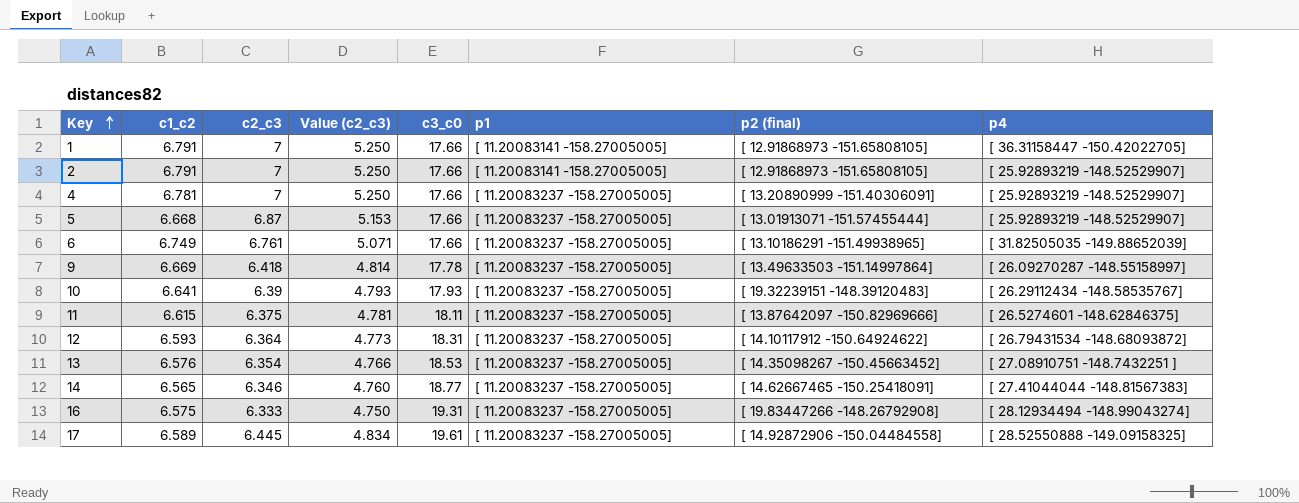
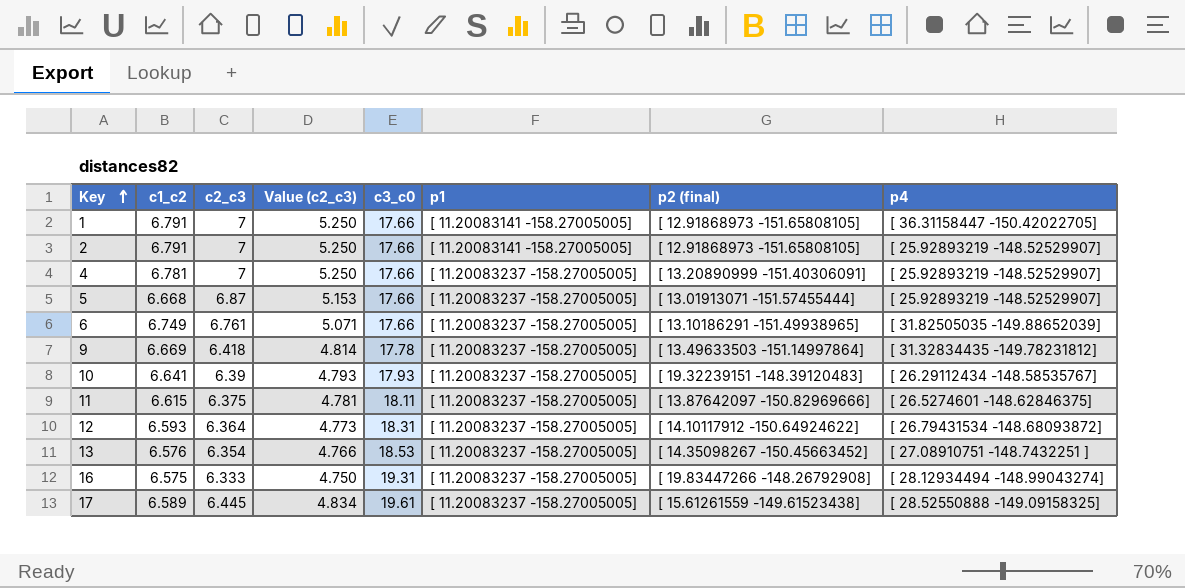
row 14: 6.565 | 6.346 | 4.760 | 18.77 | [ 11.20083237 -158.27005005] | [ 14.62667465 -150.25418091] | [ 27.41044044 -148.81567383] -> none
9 | p4: [ 26.09270287 -148.55158997] -> [ 31.32834435 -149.78231812]
17 | p2 (final): [ 14.92872906 -150.04484558] -> [ 15.61261559 -149.61523438]

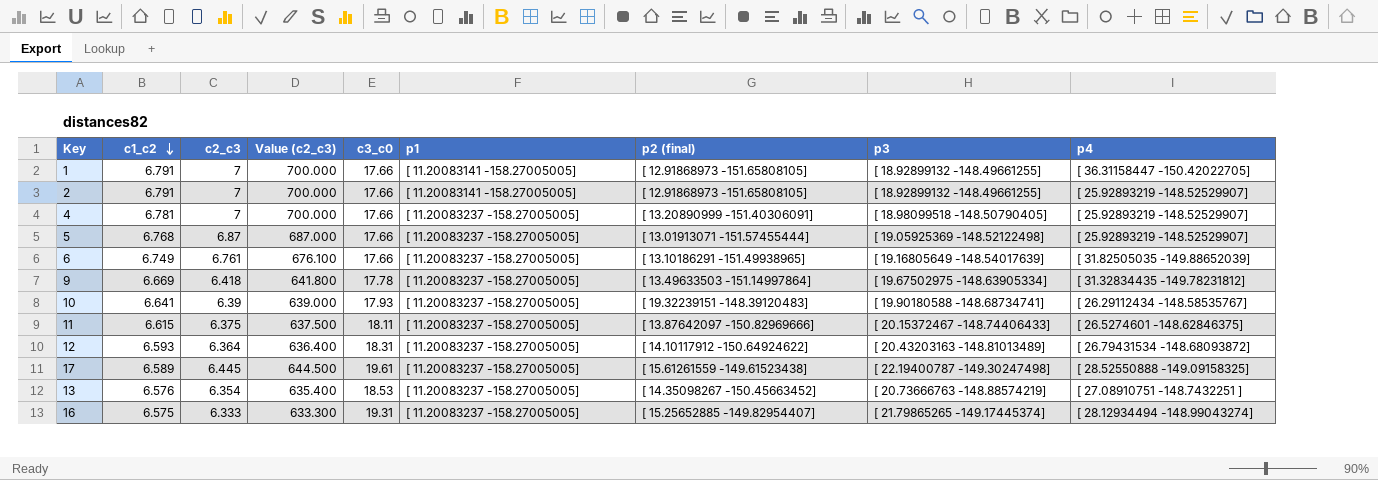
row order: Key ascending -> c1_c2 descending
column Value (c2_c3) | formula: [c2_c3] * 0.75 -> [c2_c3] * 100
column p3 | position: none -> 8
5 | c1_c2: 6.668 -> 6.768
16 | p2 (final): [ 19.83447266 -148.26792908] -> [ 15.25652885 -149.82954407]

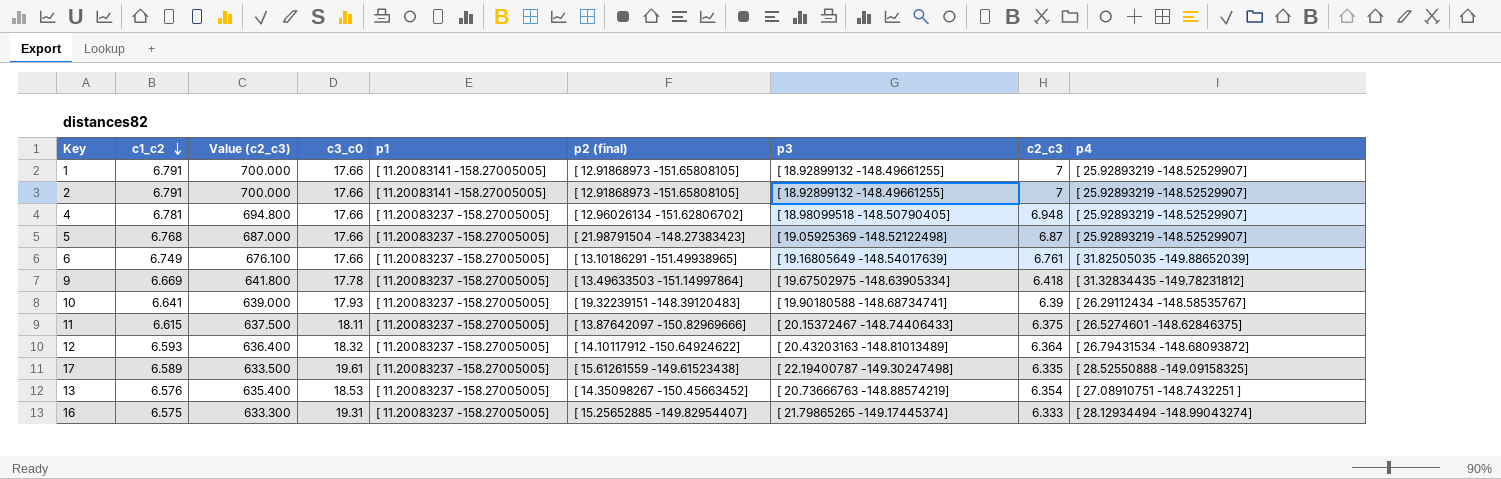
column c2_c3 | position: 3 -> 8
1 | p4: [ 36.31158447 -150.42022705] -> [ 25.92893219 -148.52529907]
4 | Value (c2_c3): 700.000 -> 694.800
4 | p2 (final): [ 13.20890999 -151.40306091] -> [ 12.96026134 -151.62806702]
4 | c2_c3: 7 -> 6.948
5 | p2 (final): [ 13.01913071 -151.57455444] -> [ 21.98791504 -148.27383423]
12 | c3_c0: 18.31 -> 18.32
17 | Value (c2_c3): 644.500 -> 633.500
17 | c2_c3: 6.445 -> 6.335

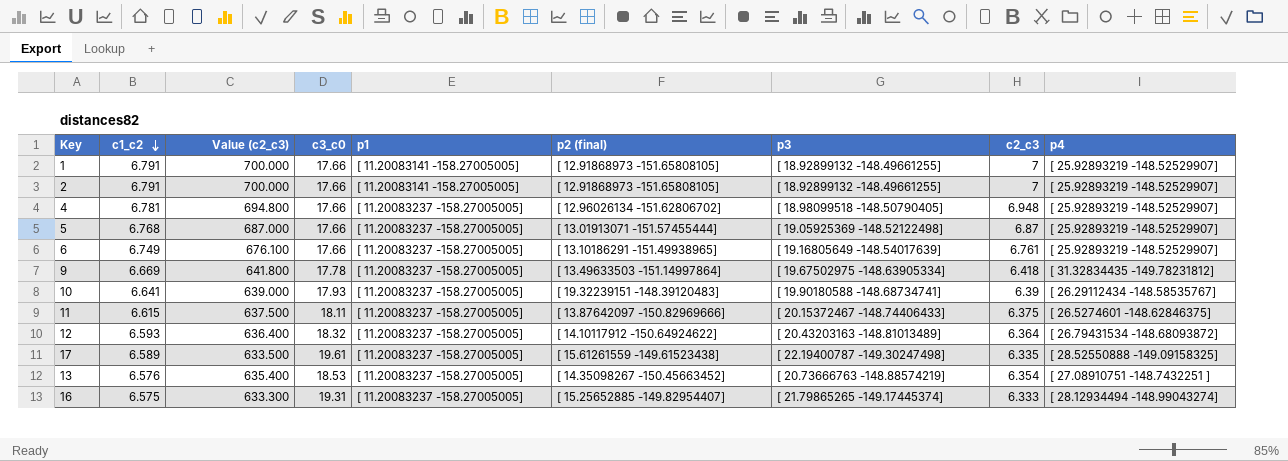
5 | p2 (final): [ 21.98791504 -148.27383423] -> [ 13.01913071 -151.57455444]
6 | p4: [ 31.82505035 -149.88652039] -> [ 25.92893219 -148.52529907]

